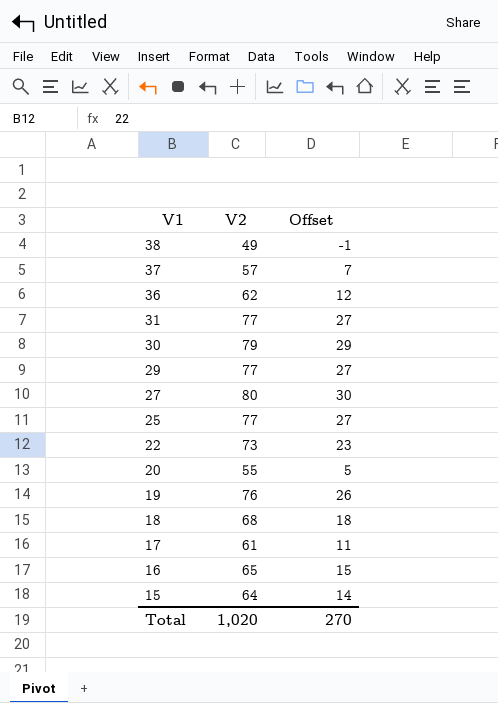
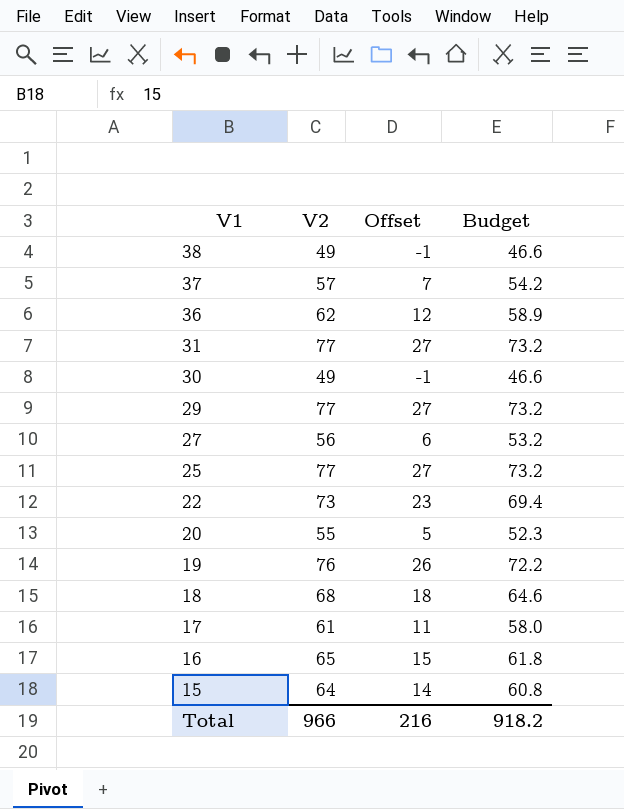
column Budget | formula: none -> [V2] * 0.95
30 | V2: 79 -> 49
30 | Offset: 29 -> -1
27 | V2: 80 -> 56
27 | Offset: 30 -> 6
Total | V2: 1,020 -> 966
Total | Offset: 270 -> 216

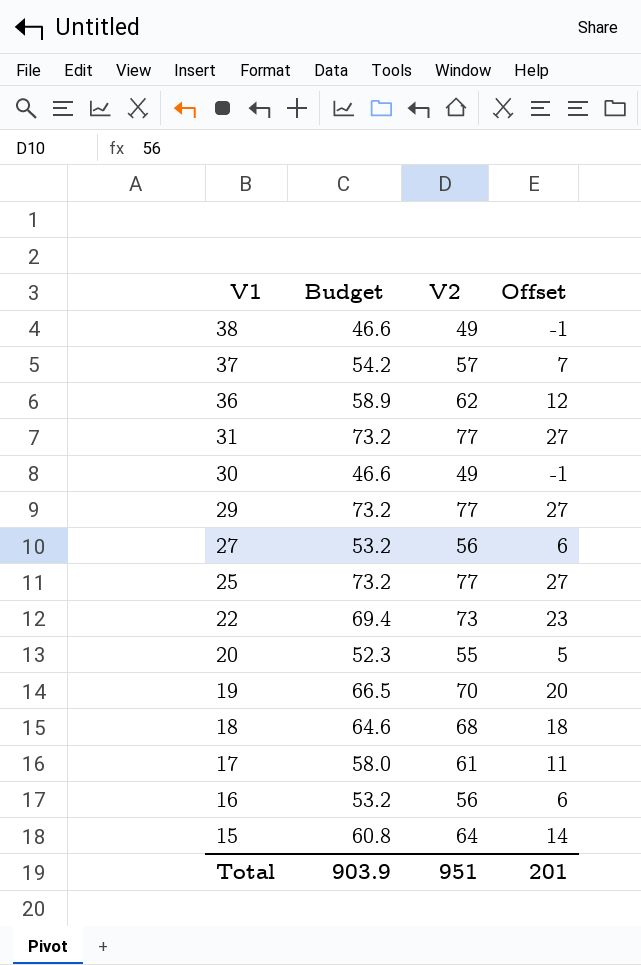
column Budget | position: 4 -> 2
19 | Budget: 72.2 -> 66.5
19 | V2: 76 -> 70
19 | Offset: 26 -> 20
16 | Budget: 61.8 -> 53.2
16 | V2: 65 -> 56
16 | Offset: 15 -> 6
Total | Budget: 918.2 -> 903.9
Total | V2: 966 -> 951
Total | Offset: 216 -> 201

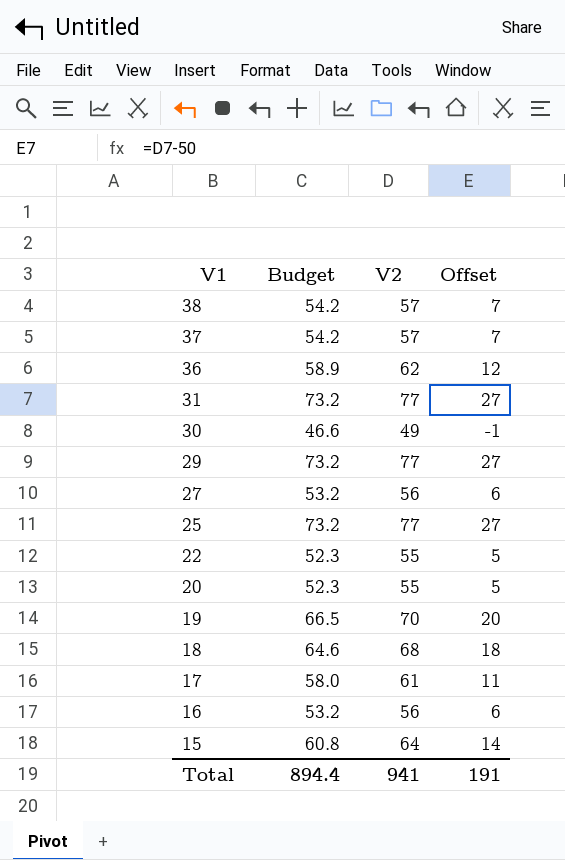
38 | Budget: 46.6 -> 54.2
38 | V2: 49 -> 57
38 | Offset: -1 -> 7
22 | Budget: 69.4 -> 52.3
22 | V2: 73 -> 55
22 | Offset: 23 -> 5
Total | Budget: 903.9 -> 894.4
Total | V2: 951 -> 941
Total | Offset: 201 -> 191

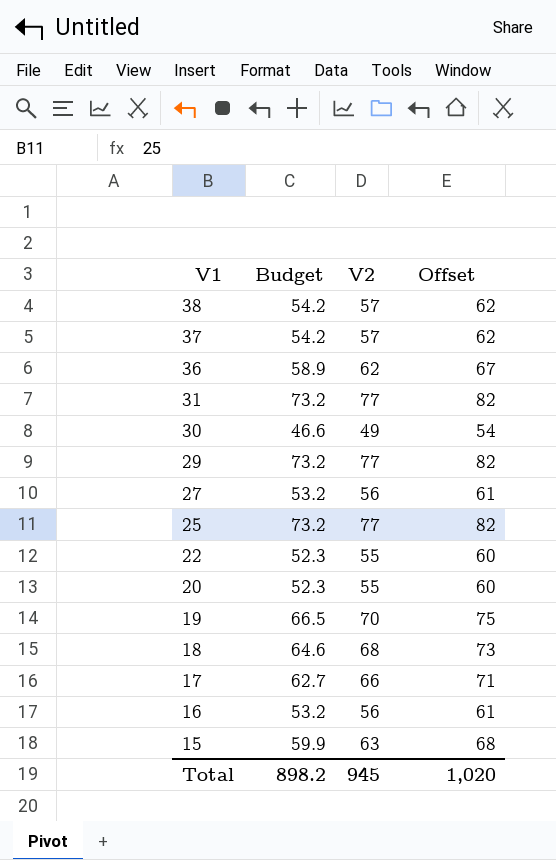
column Offset | formula: [V2] - 50 -> [V2] + 5
17 | Budget: 58.0 -> 62.7
17 | V2: 61 -> 66
15 | Budget: 60.8 -> 59.9
15 | V2: 64 -> 63
Total | Budget: 894.4 -> 898.2
Total | V2: 941 -> 945
Total | Offset: 191 -> 1,020

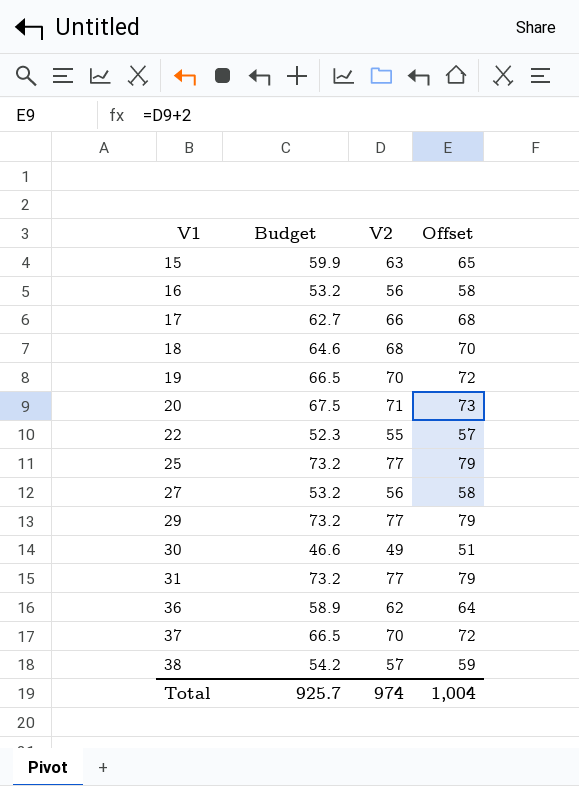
row order: V1 descending -> V1 ascending
column Offset | formula: [V2] + 5 -> [V2] + 2
20 | Budget: 52.3 -> 67.5
20 | V2: 55 -> 71
37 | Budget: 54.2 -> 66.5
37 | V2: 57 -> 70
Total | Budget: 898.2 -> 925.7
Total | V2: 945 -> 974
Total | Offset: 1,020 -> 1,004

